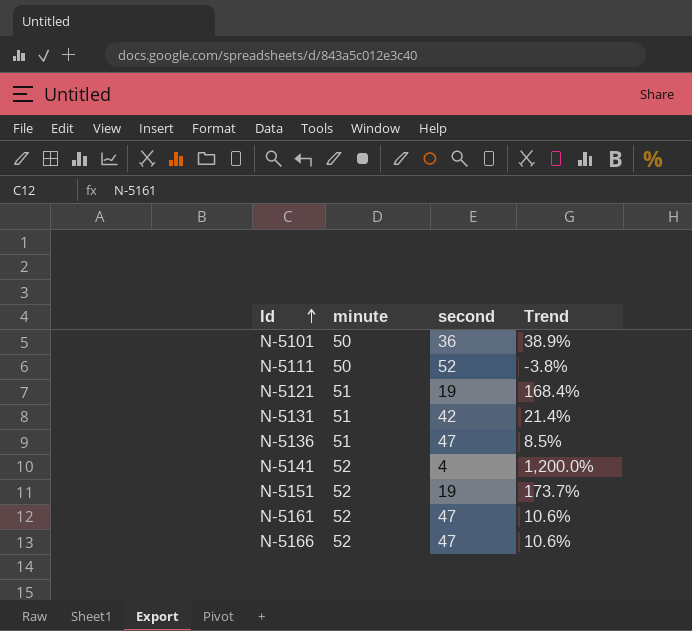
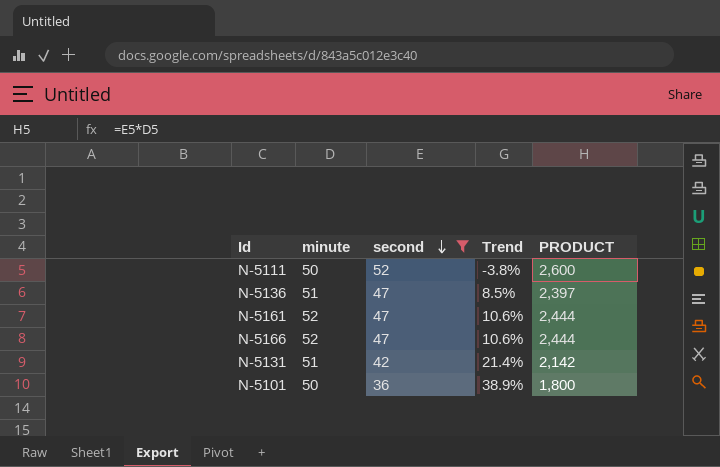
filter: none -> second >= 36
row order: Id ascending -> second descending
column PRODUCT | formula: none -> [minute] * [second]

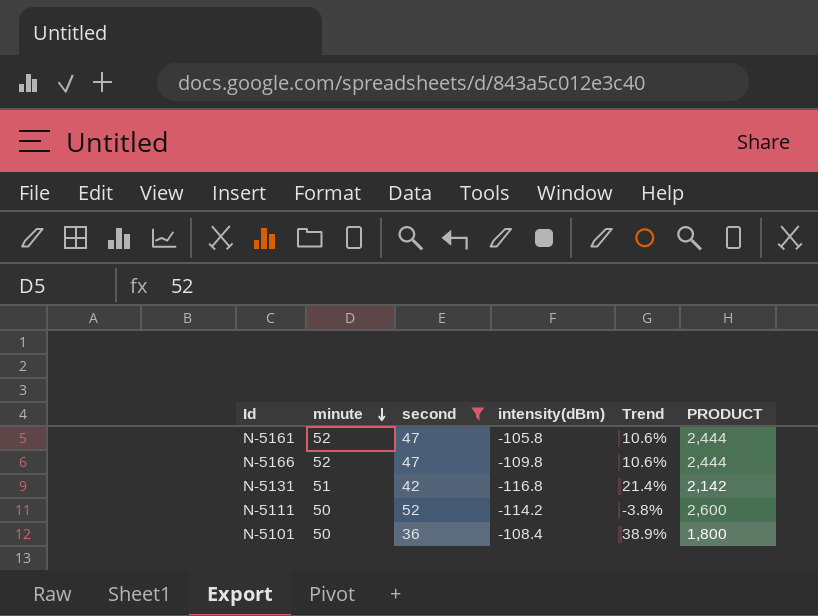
row order: second descending -> minute descending
column intensity(dBm) | position: none -> 4
row N-5136: 51 | 47 | 8.5% | 2,397 -> none

